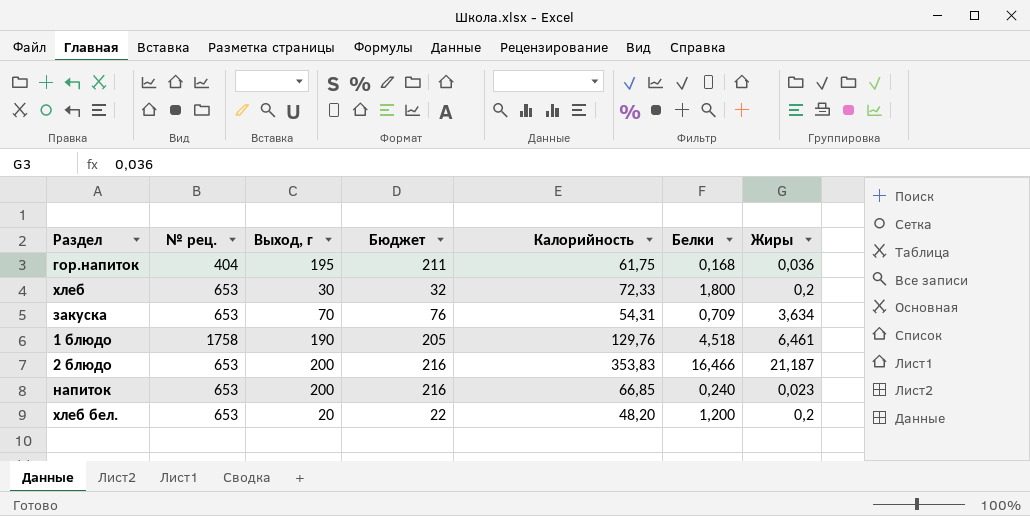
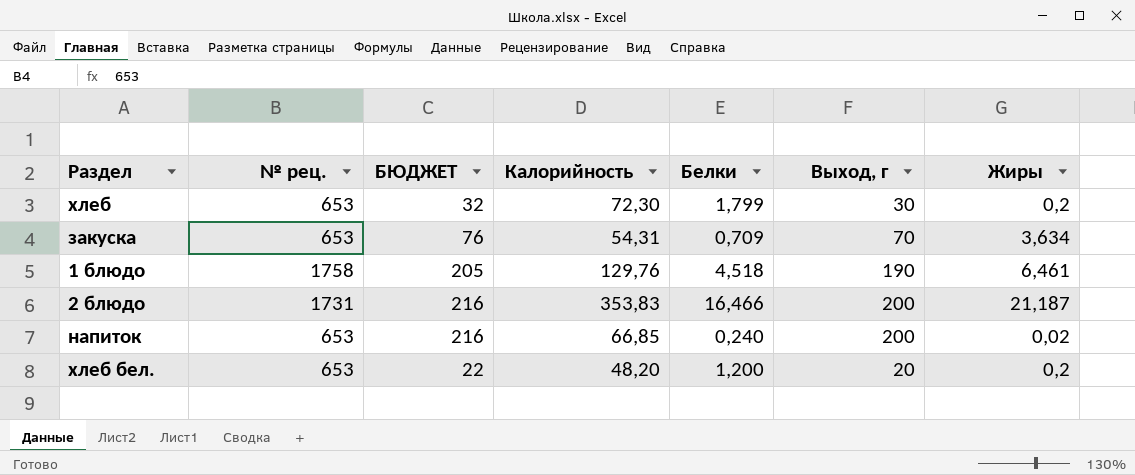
column name: Бюджет -> БЮДЖЕТ
column Выход, г | position: 3 -> 6
row гор.напиток: 404 | 195 | 211 | 61,75 | 0,168 | 0,036 -> none
хлеб | Калорийность: 72,33 -> 72,30
хлеб | Белки: 1,800 -> 1,799
2 блюдо | № рец.: 653 -> 1731
напиток | Жиры: 0,023 -> 0,02

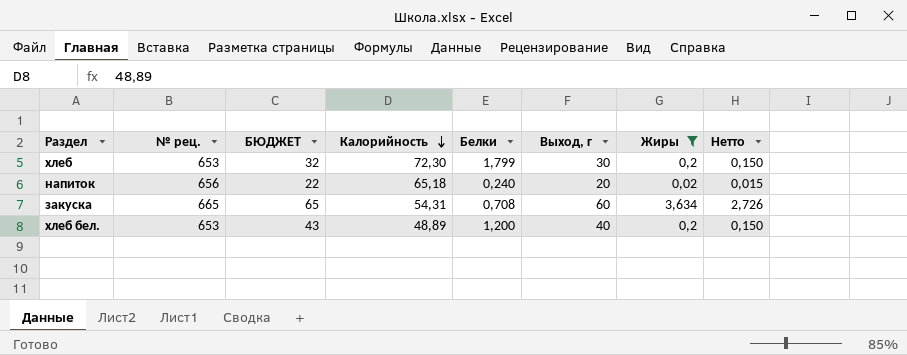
filter: none -> Жиры <= 3,634
row order: none -> Калорийность descending
column Нетто | formula: none -> [Жиры] * 0,75
напиток | № рец.: 653 -> 656
напиток | БЮДЖЕТ: 216 -> 22
напиток | Калорийность: 66,85 -> 65,18
напиток | Выход, г: 200 -> 20
закуска | № рец.: 653 -> 665
закуска | БЮДЖЕТ: 76 -> 65
закуска | Белки: 0,709 -> 0,708
закуска | Выход, г: 70 -> 60
хлеб бел. | БЮДЖЕТ: 22 -> 43
хлеб бел. | Калорийность: 48,20 -> 48,89
хлеб бел. | Выход, г: 20 -> 40

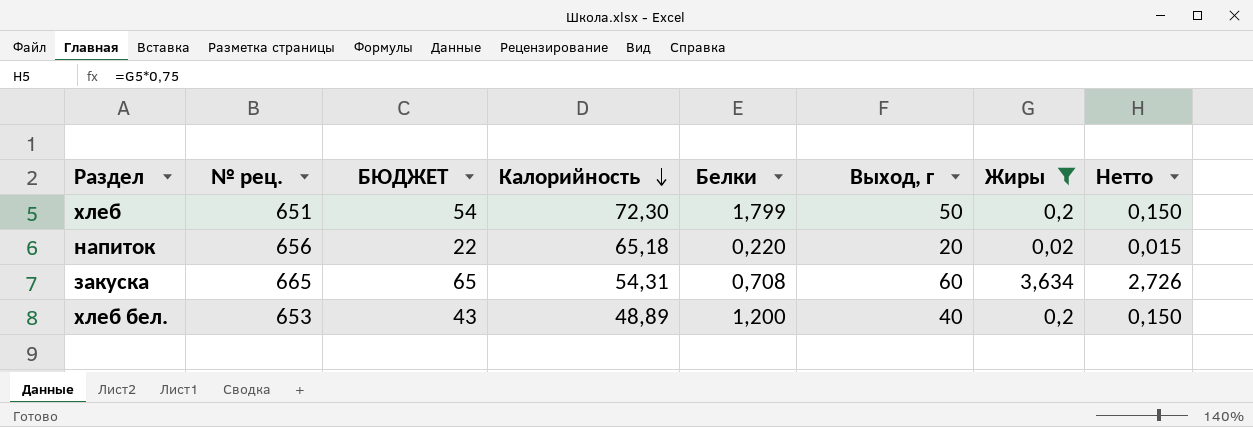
хлеб | № рец.: 653 -> 651
хлеб | БЮДЖЕТ: 32 -> 54
хлеб | Выход, г: 30 -> 50
напиток | Белки: 0,240 -> 0,220

